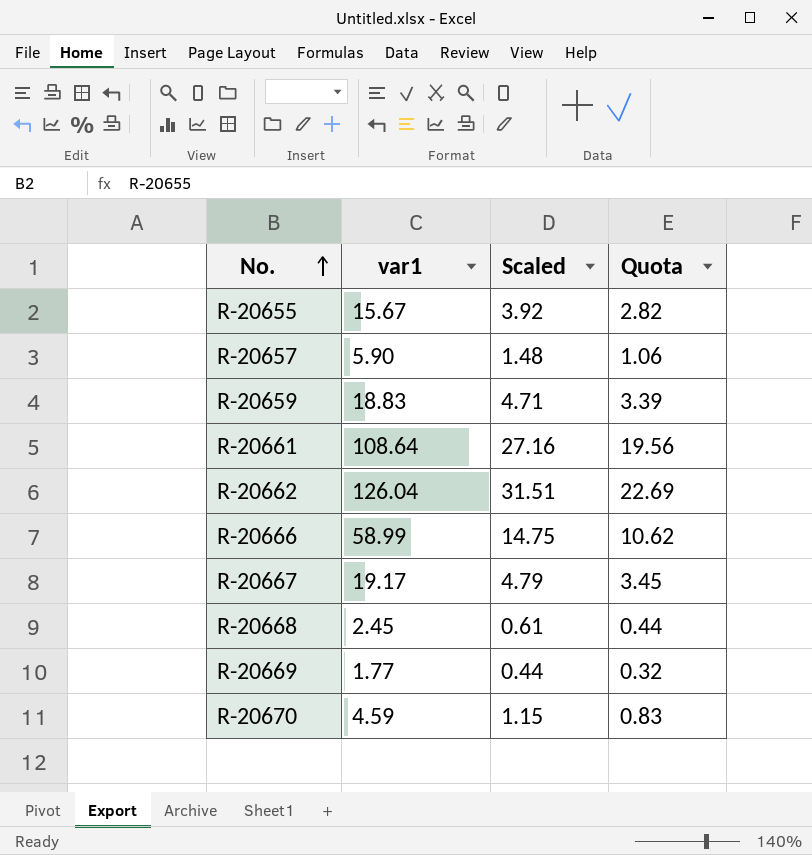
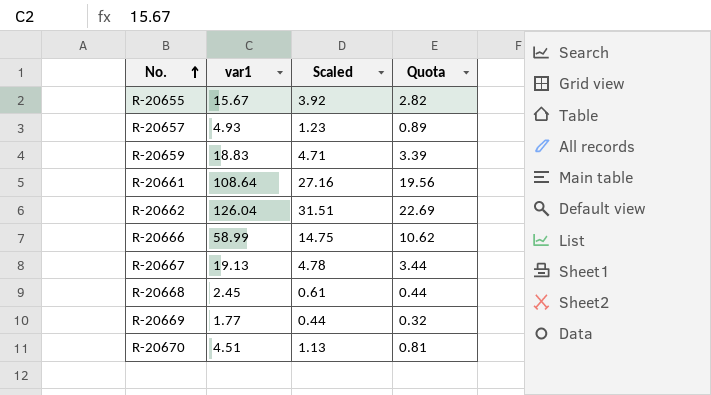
R-20657 | var1: 5.90 -> 4.93
R-20657 | Scaled: 1.48 -> 1.23
R-20657 | Quota: 1.06 -> 0.89
R-20667 | var1: 19.17 -> 19.13
R-20667 | Scaled: 4.79 -> 4.78
R-20667 | Quota: 3.45 -> 3.44
R-20670 | var1: 4.59 -> 4.51
R-20670 | Scaled: 1.15 -> 1.13
R-20670 | Quota: 0.83 -> 0.81

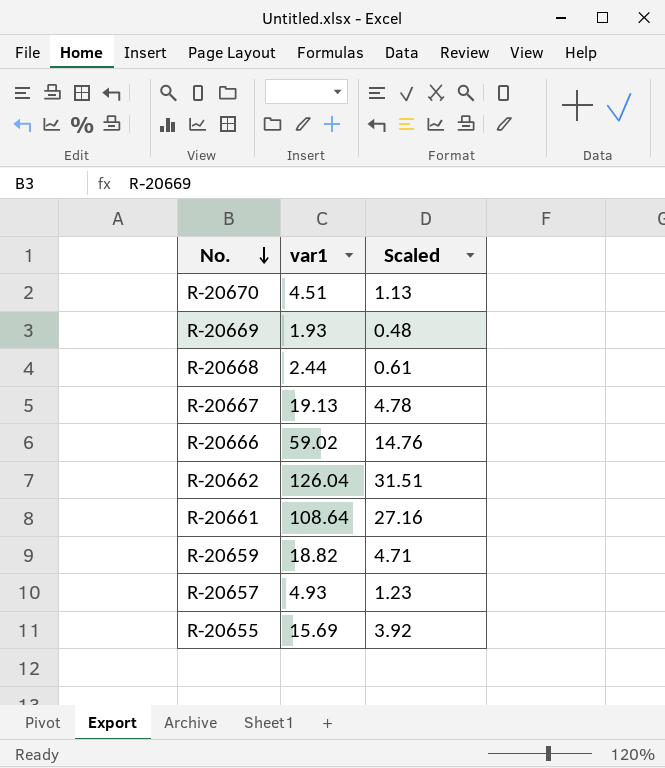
row order: No. ascending -> No. descending
column Quota | formula: [var1] * 0.18 -> none
R-20669 | var1: 1.77 -> 1.93
R-20669 | Scaled: 0.44 -> 0.48
R-20668 | var1: 2.45 -> 2.44
R-20666 | var1: 58.99 -> 59.02
R-20666 | Scaled: 14.75 -> 14.76
R-20659 | var1: 18.83 -> 18.82
R-20655 | var1: 15.67 -> 15.69

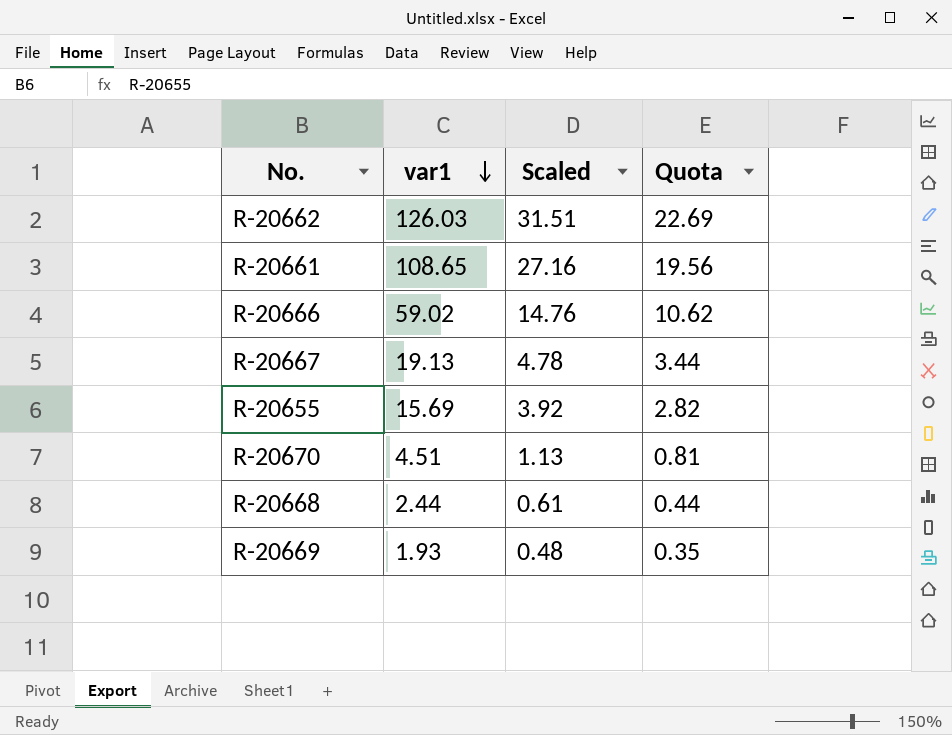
row order: No. descending -> var1 descending
column Quota | formula: none -> [var1] * 0.18
row R-20659: 18.82 | 4.71 -> none
row R-20657: 4.93 | 1.23 -> none
R-20662 | var1: 126.04 -> 126.03
R-20661 | var1: 108.64 -> 108.65

